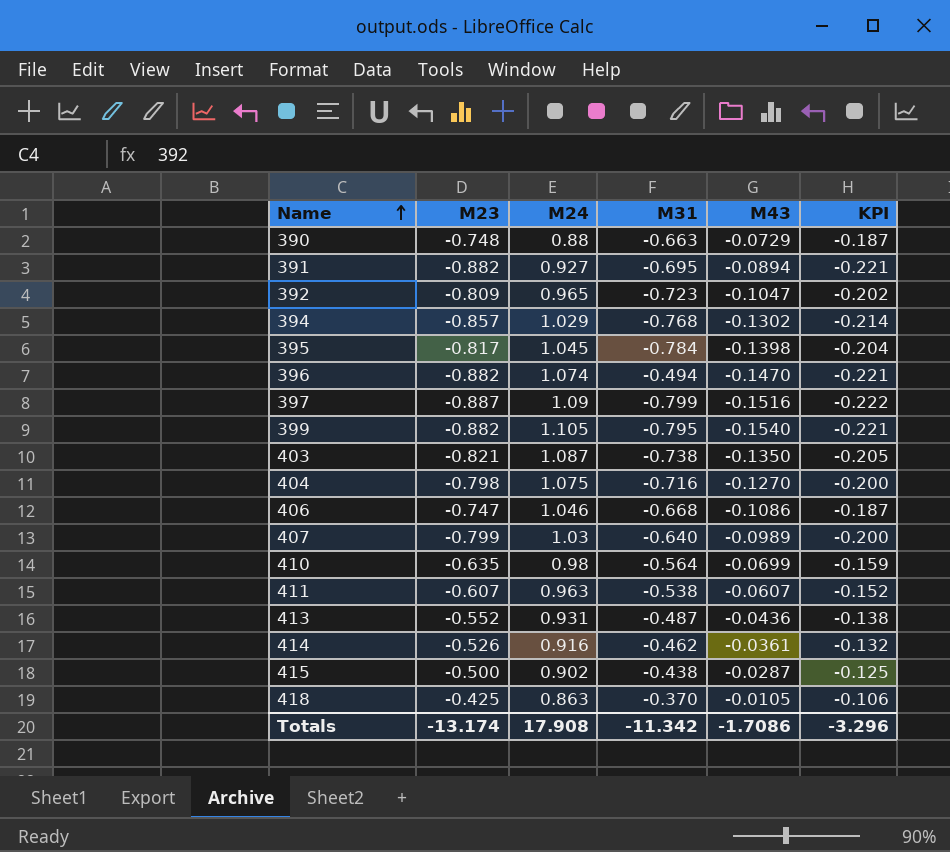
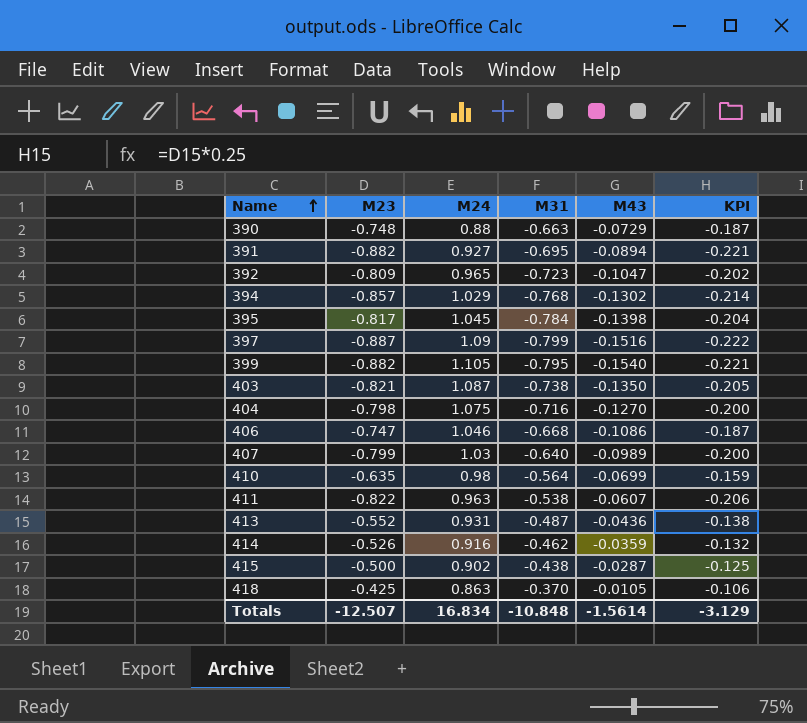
row 396: -0.882 | 1.074 | -0.494 | -0.1470 | -0.221 -> none
411 | M23: -0.607 -> -0.822
411 | KPI: -0.152 -> -0.206
414 | M43: -0.0361 -> -0.0359
Totals | M23: -13.174 -> -12.507
Totals | M24: 17.908 -> 16.834
Totals | M31: -11.342 -> -10.848
Totals | M43: -1.7086 -> -1.5614
Totals | KPI: -3.296 -> -3.129

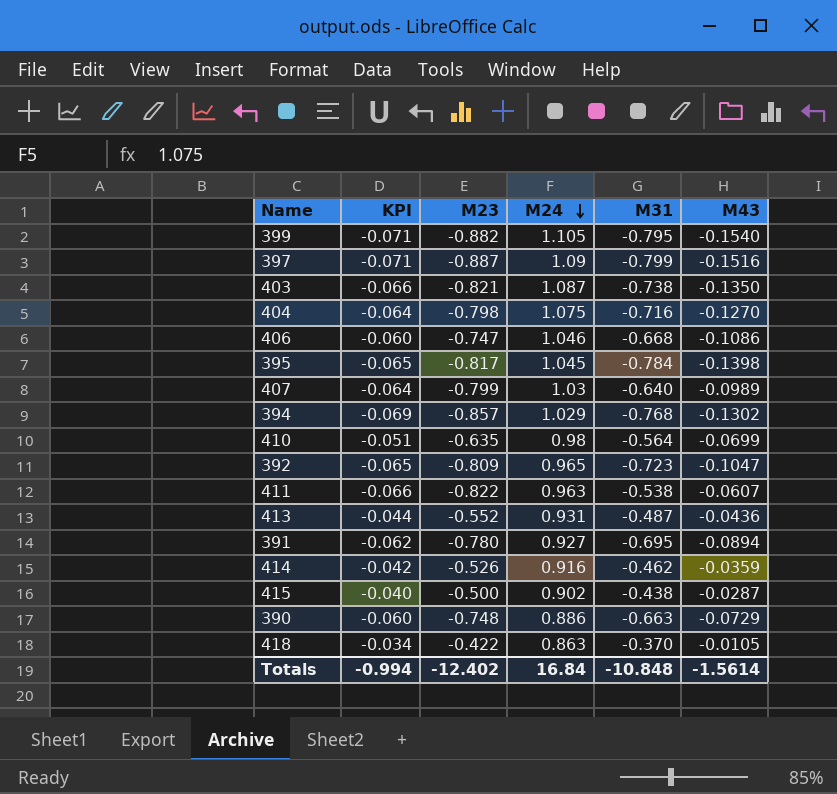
row order: Name ascending -> M24 descending
column KPI | formula: [M23] * 0.25 -> [M23] * 0.08
column KPI | position: 6 -> 2
391 | M23: -0.882 -> -0.780
390 | M24: 0.88 -> 0.886
418 | M23: -0.425 -> -0.422
Totals | KPI: -3.129 -> -0.994
Totals | M23: -12.507 -> -12.402
Totals | M24: 16.834 -> 16.84

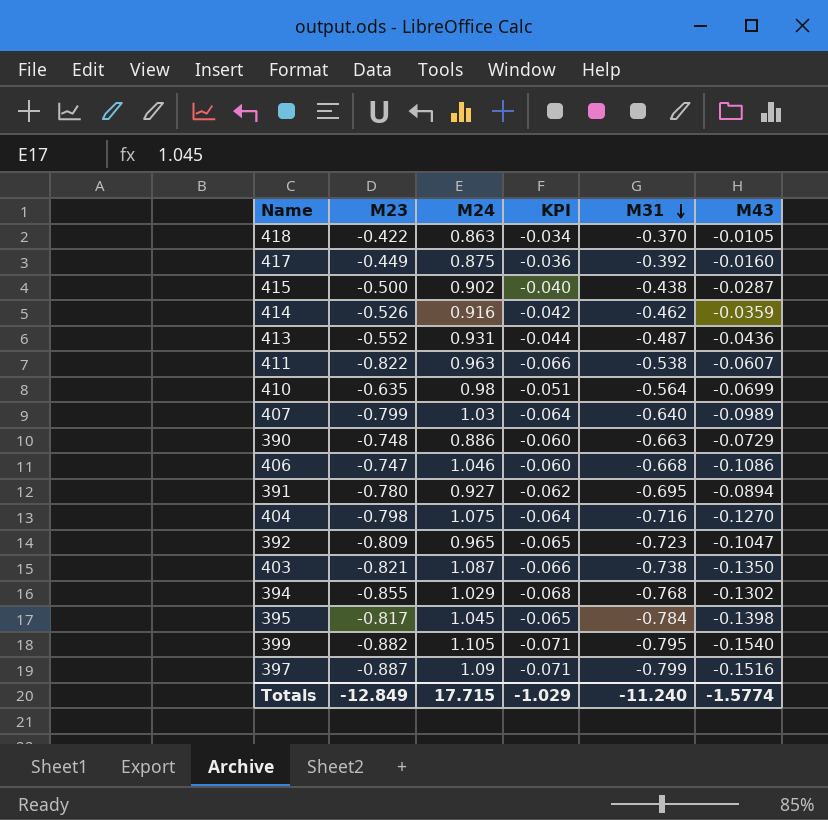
row order: M24 descending -> M31 descending
column KPI | position: 2 -> 4
row 417: none -> -0.449 | 0.875 | -0.036 | -0.392 | -0.0160
394 | M23: -0.857 -> -0.855
394 | KPI: -0.069 -> -0.068
Totals | M23: -12.402 -> -12.849
Totals | M24: 16.84 -> 17.715
Totals | KPI: -0.994 -> -1.029
Totals | M31: -10.848 -> -11.240
Totals | M43: -1.5614 -> -1.5774

